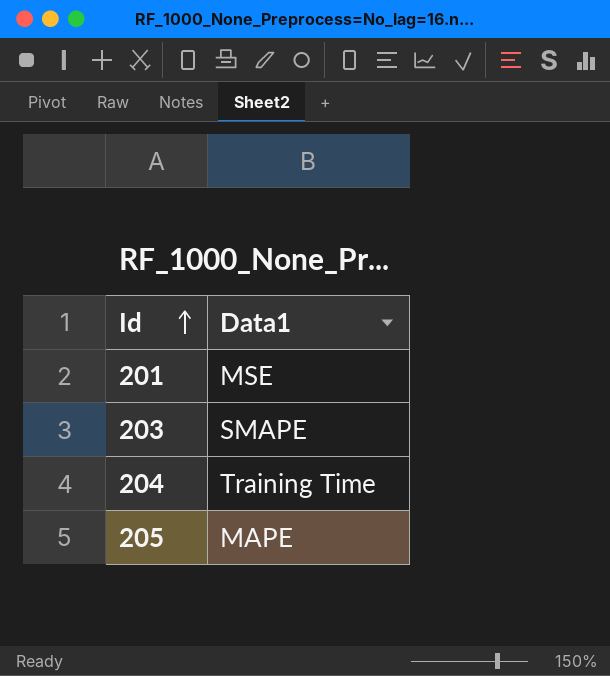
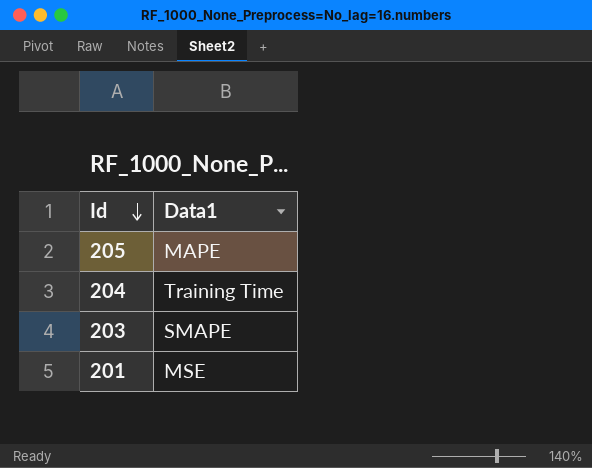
row order: Id ascending -> Id descending

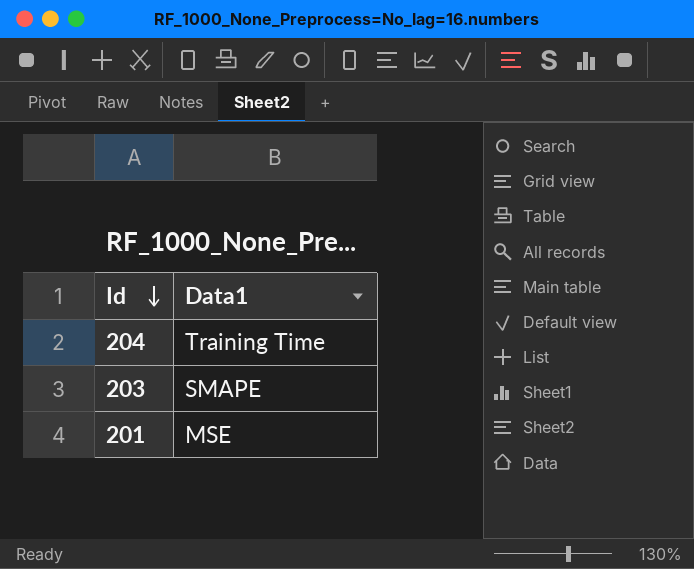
row 205: MAPE -> none

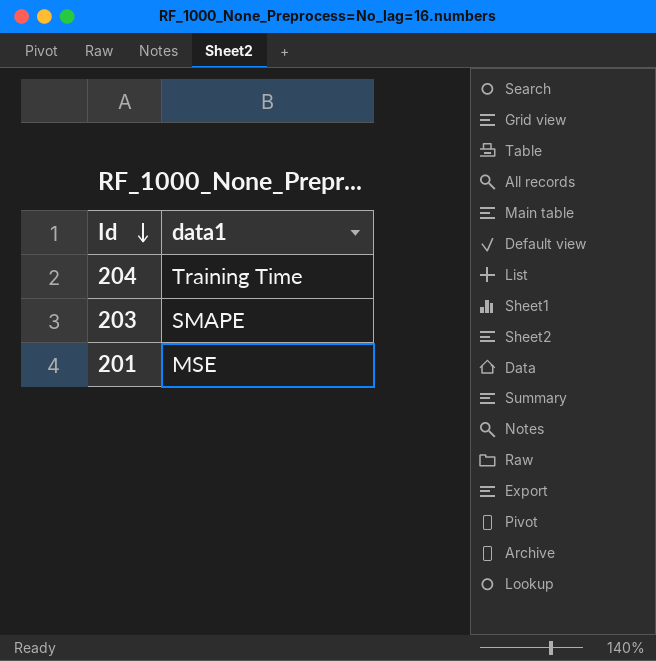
column name: Data1 -> data1

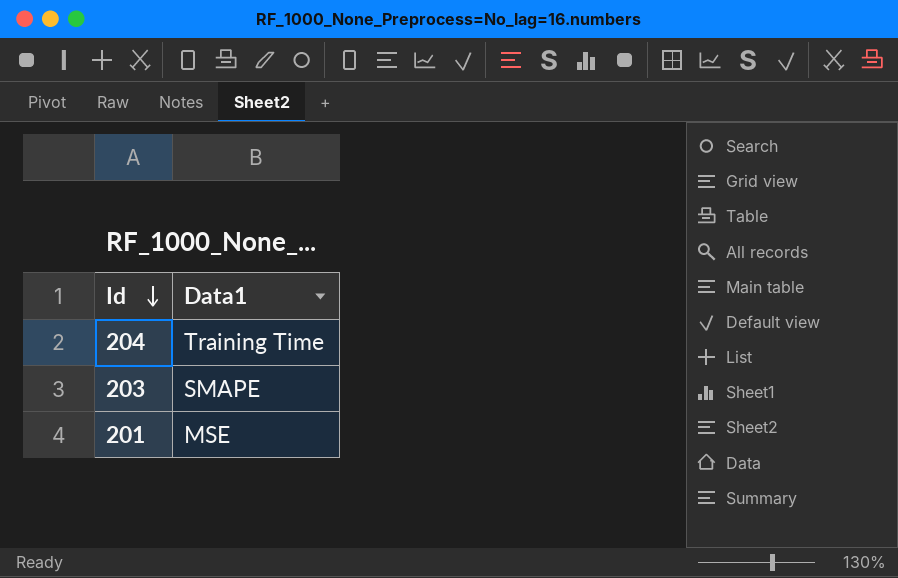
column name: data1 -> Data1

